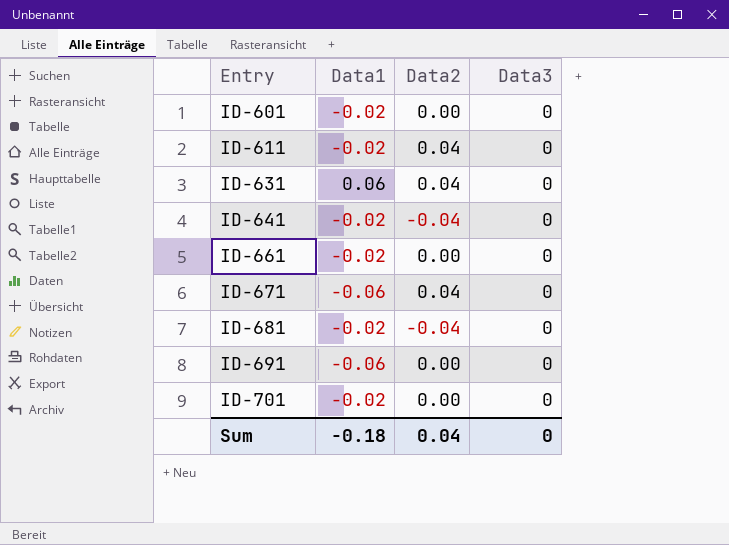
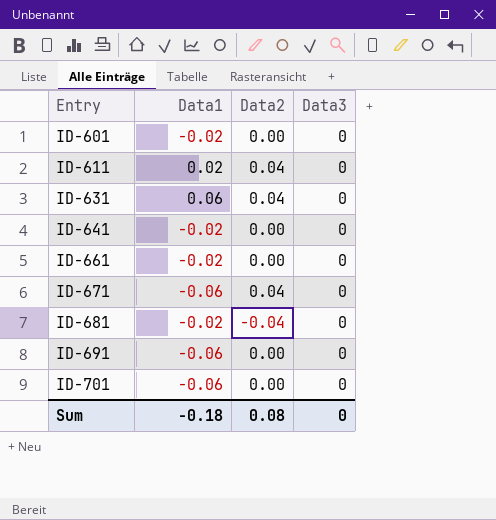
ID-611 | Data1: -0.02 -> 0.02
ID-641 | Data2: -0.04 -> 0.00
ID-701 | Data1: -0.02 -> -0.06
Sum | Data2: 0.04 -> 0.08

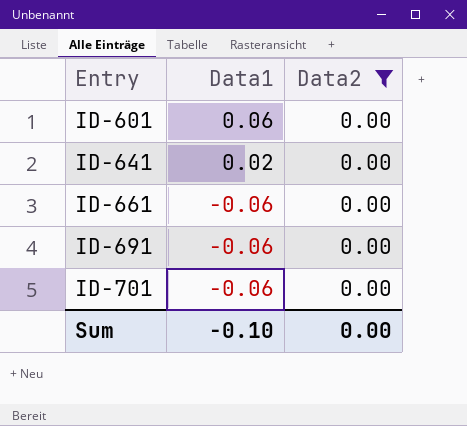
filter: none -> Data2 = 0.00
column Data3 | position: 4 -> none
ID-601 | Data1: -0.02 -> 0.06
ID-641 | Data1: -0.02 -> 0.02
ID-661 | Data1: -0.02 -> -0.06
Sum | Data1: -0.18 -> -0.10
Sum | Data2: 0.08 -> 0.00

